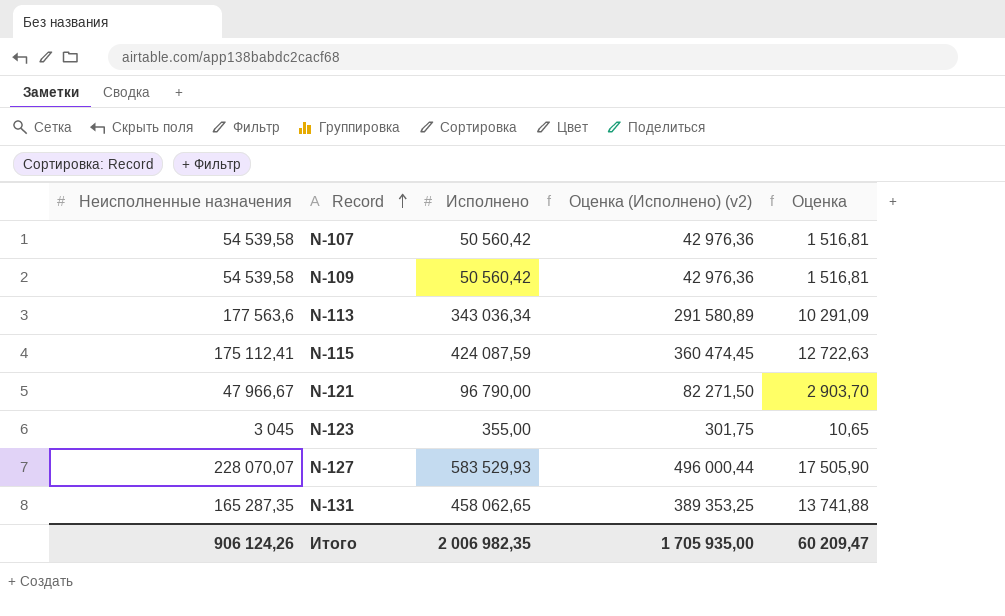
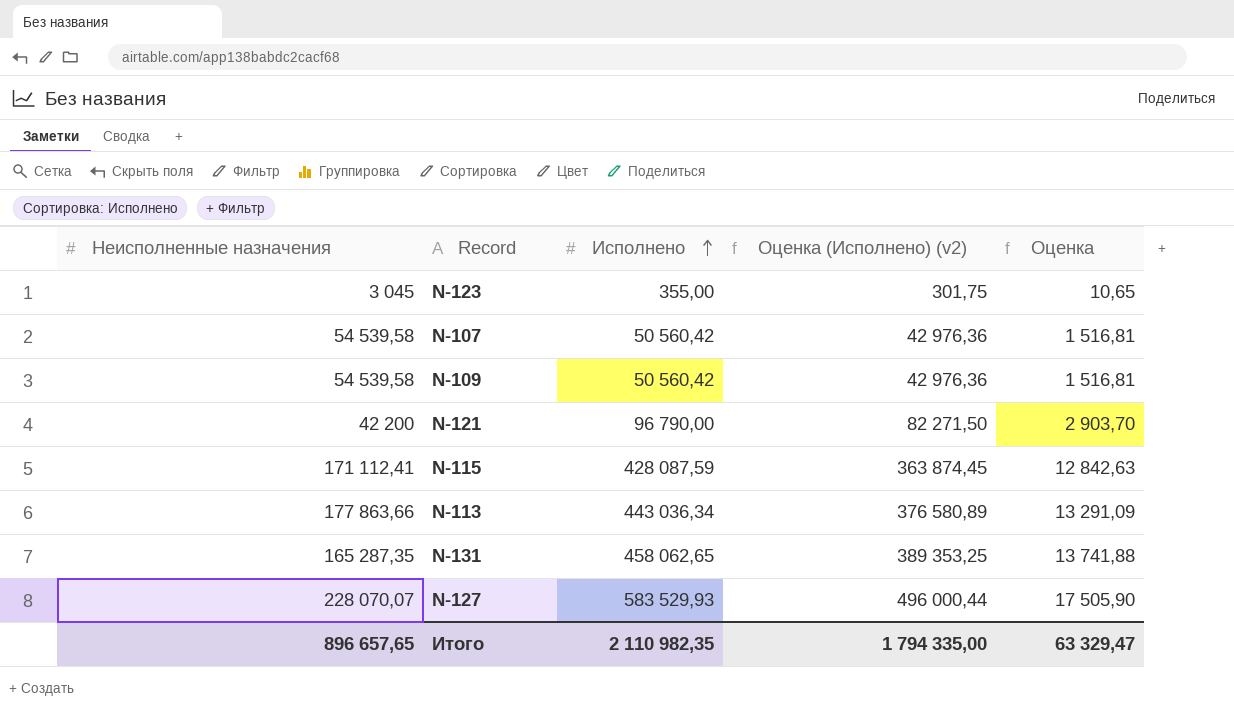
row order: Record ascending -> Исполнено ascending
N-121 | Неисполненные назначения: 47 966,67 -> 42 200
N-115 | Неисполненные назначения: 175 112,41 -> 171 112,41
N-115 | Исполнено: 424 087,59 -> 428 087,59
N-115 | Оценка (Исполнено) (v2): 360 474,45 -> 363 874,45
N-115 | Оценка: 12 722,63 -> 12 842,63
N-113 | Неисполненные назначения: 177 563,6 -> 177 863,66
N-113 | Исполнено: 343 036,34 -> 443 036,34
N-113 | Оценка (Исполнено) (v2): 291 580,89 -> 376 580,89
N-113 | Оценка: 10 291,09 -> 13 291,09
Итого | Неисполненные назначения: 906 124,26 -> 896 657,65
Итого | Исполнено: 2 006 982,35 -> 2 110 982,35
Итого | Оценка (Исполнено) (v2): 1 705 935,00 -> 1 794 335,00
Итого | Оценка: 60 209,47 -> 63 329,47

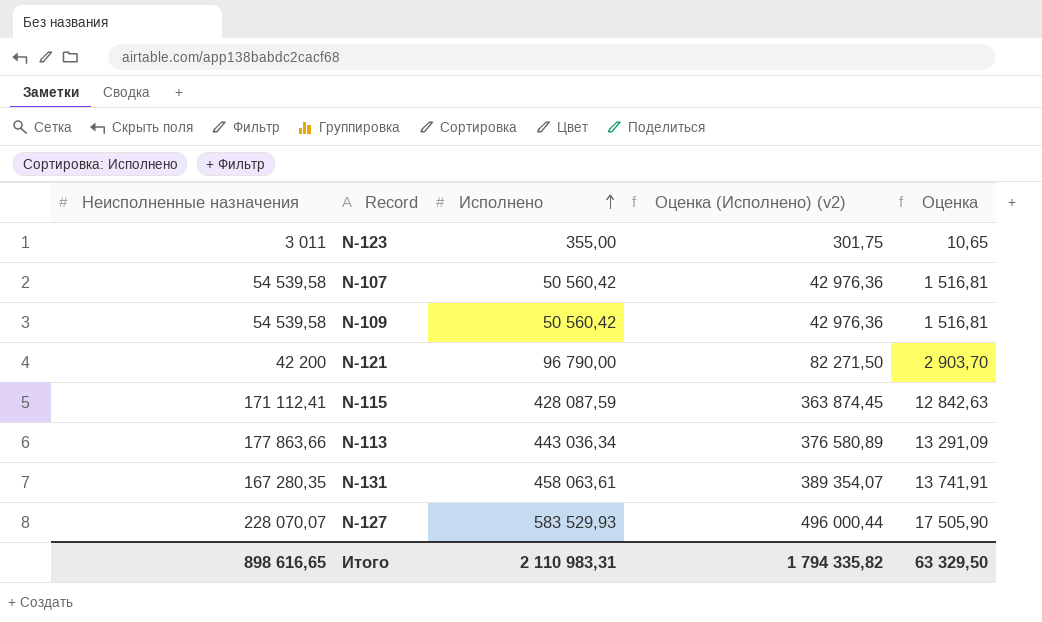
N-123 | Неисполненные назначения: 3 045 -> 3 011
N-131 | Неисполненные назначения: 165 287,35 -> 167 280,35
N-131 | Исполнено: 458 062,65 -> 458 063,61
N-131 | Оценка (Исполнено) (v2): 389 353,25 -> 389 354,07
N-131 | Оценка: 13 741,88 -> 13 741,91
Итого | Неисполненные назначения: 896 657,65 -> 898 616,65
Итого | Исполнено: 2 110 982,35 -> 2 110 983,31
Итого | Оценка (Исполнено) (v2): 1 794 335,00 -> 1 794 335,82
Итого | Оценка: 63 329,47 -> 63 329,50

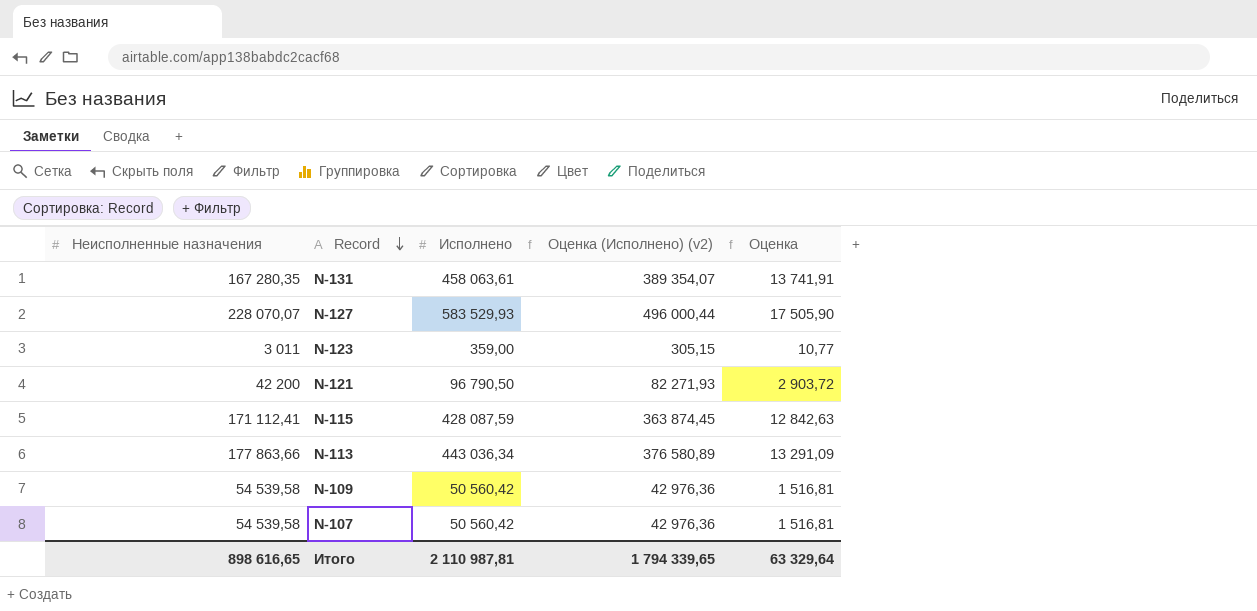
row order: Исполнено ascending -> Record descending
N-123 | Исполнено: 355,00 -> 359,00
N-123 | Оценка (Исполнено) (v2): 301,75 -> 305,15
N-123 | Оценка: 10,65 -> 10,77
N-121 | Исполнено: 96 790,00 -> 96 790,50
N-121 | Оценка (Исполнено) (v2): 82 271,50 -> 82 271,93
N-121 | Оценка: 2 903,70 -> 2 903,72
Итого | Исполнено: 2 110 983,31 -> 2 110 987,81
Итого | Оценка (Исполнено) (v2): 1 794 335,82 -> 1 794 339,65
Итого | Оценка: 63 329,50 -> 63 329,64

